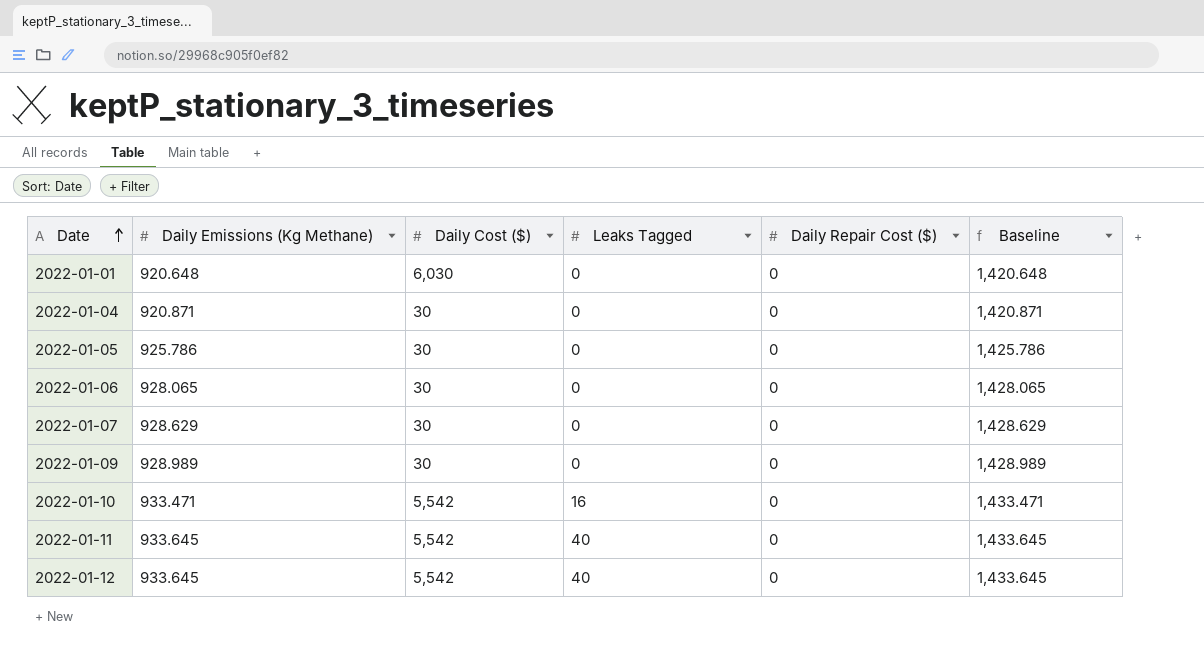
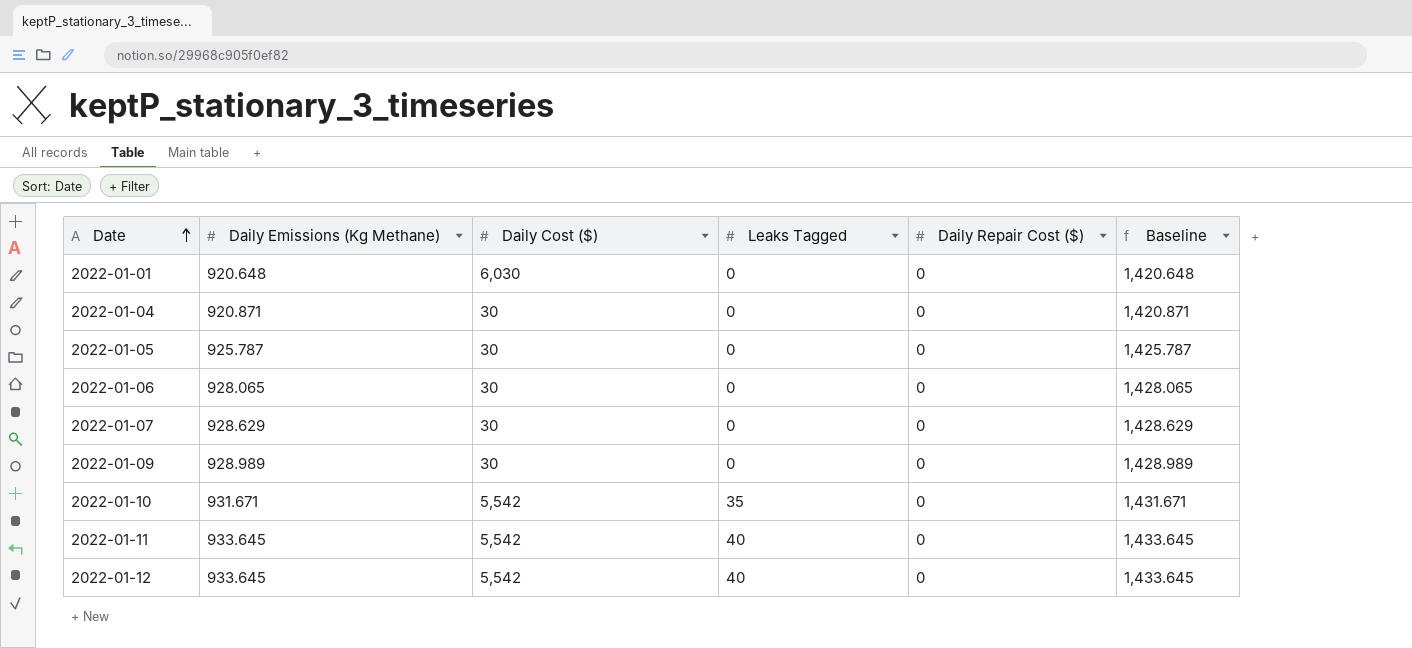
2022-01-05 | Daily Emissions (Kg Methane): 925.786 -> 925.787
2022-01-05 | Baseline: 1,425.786 -> 1,425.787
2022-01-10 | Daily Emissions (Kg Methane): 933.471 -> 931.671
2022-01-10 | Leaks Tagged: 16 -> 35
2022-01-10 | Baseline: 1,433.471 -> 1,431.671

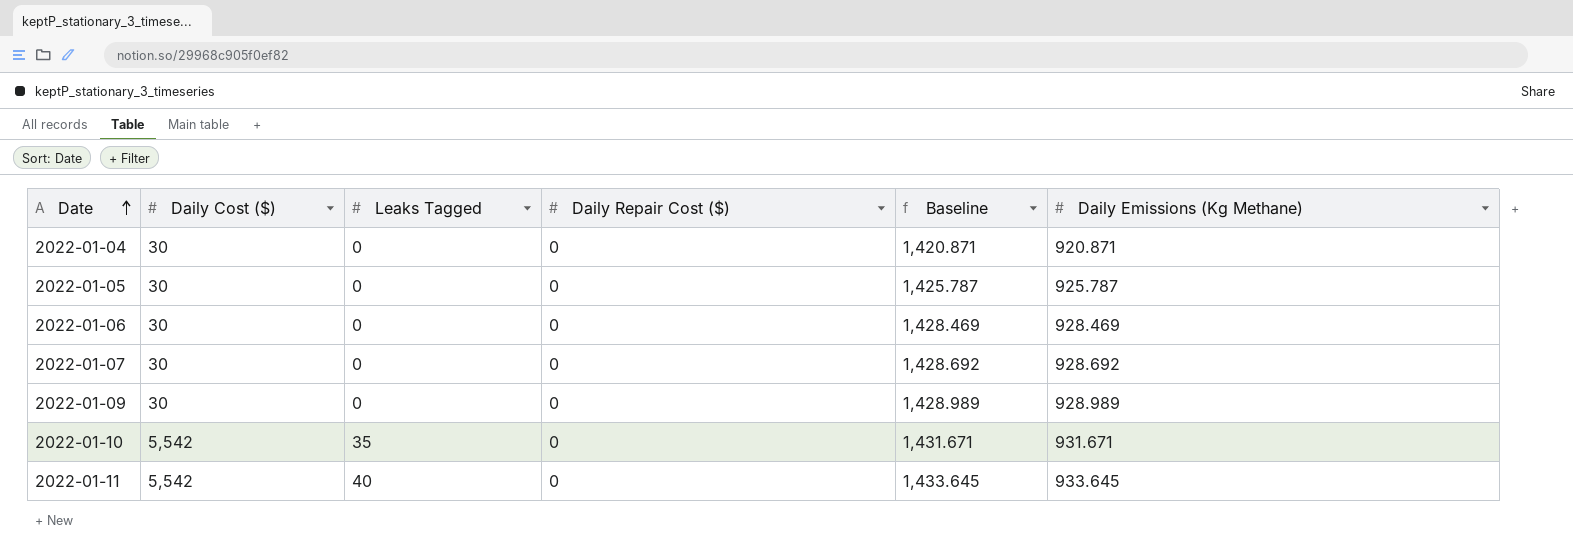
column Daily Emissions (Kg Methane) | position: 2 -> 6
row 2022-01-01: 920.648 | 6,030 | 0 | 0 | 1,420.648 -> none
row 2022-01-12: 933.645 | 5,542 | 40 | 0 | 1,433.645 -> none
2022-01-06 | Baseline: 1,428.065 -> 1,428.469
2022-01-06 | Daily Emissions (Kg Methane): 928.065 -> 928.469
2022-01-07 | Baseline: 1,428.629 -> 1,428.692
2022-01-07 | Daily Emissions (Kg Methane): 928.629 -> 928.692

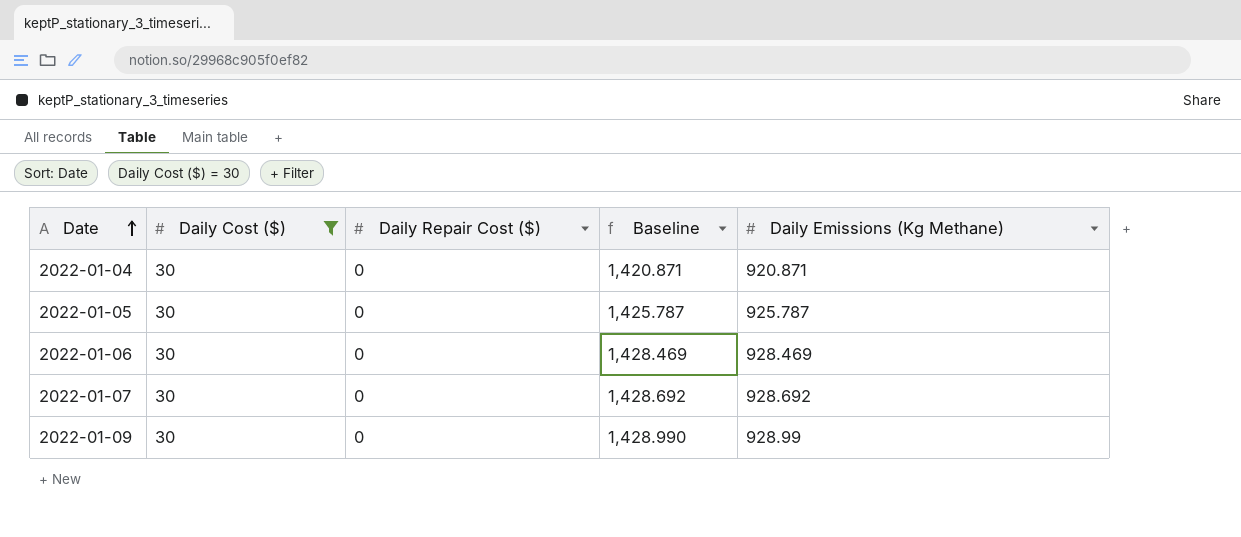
filter: none -> Daily Cost ($) = 30
column Leaks Tagged | position: 3 -> none
2022-01-09 | Baseline: 1,428.989 -> 1,428.990
2022-01-09 | Daily Emissions (Kg Methane): 928.989 -> 928.99

